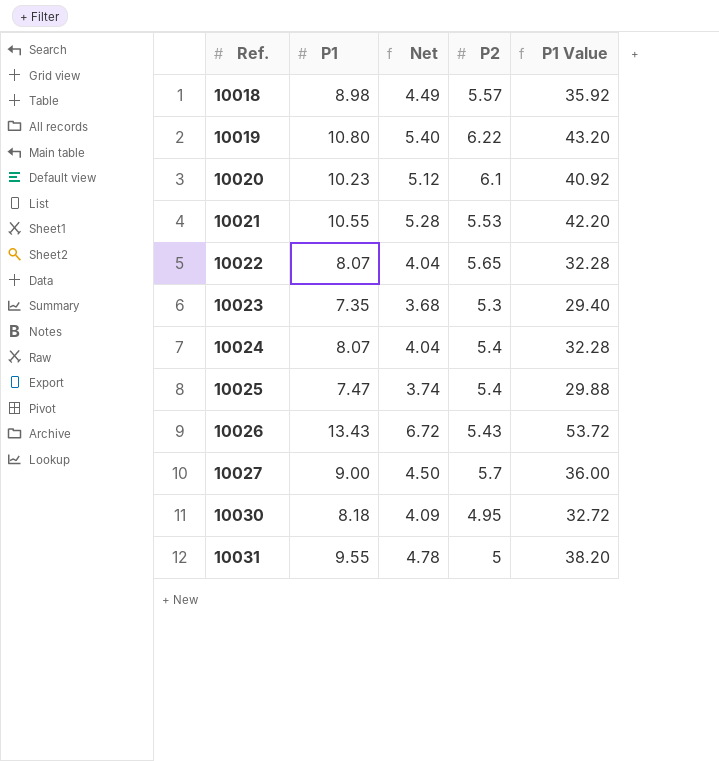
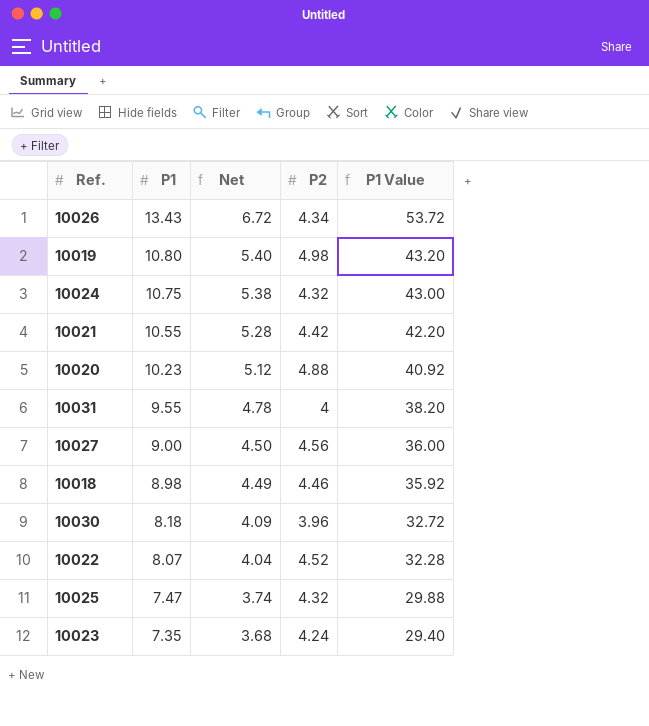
row order: Ref. ascending -> P1 descending
10026 | P2: 5.43 -> 4.34
10019 | P2: 6.22 -> 4.98
10024 | P1: 8.07 -> 10.75
10024 | Net: 4.04 -> 5.38
10024 | P2: 5.4 -> 4.32
10024 | P1 Value: 32.28 -> 43.00
10021 | P2: 5.53 -> 4.42
10020 | P2: 6.1 -> 4.88
10031 | P2: 5 -> 4
10027 | P2: 5.7 -> 4.56
10018 | P2: 5.57 -> 4.46
10030 | P2: 4.95 -> 3.96
10022 | P2: 5.65 -> 4.52
10025 | P2: 5.4 -> 4.32
10023 | P2: 5.3 -> 4.24

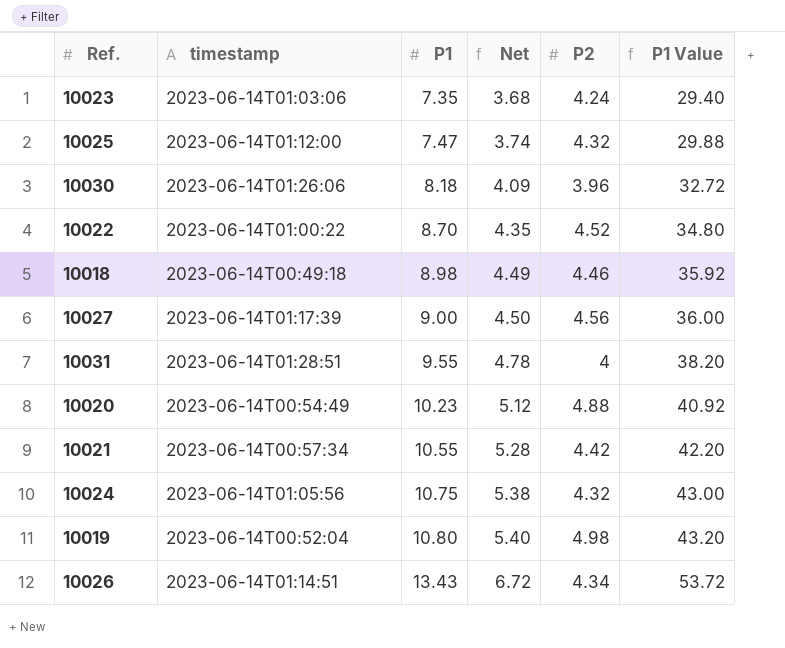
row order: P1 descending -> P1 ascending
column timestamp | position: none -> 2
10022 | P1: 8.07 -> 8.70
10022 | Net: 4.04 -> 4.35
10022 | P1 Value: 32.28 -> 34.80

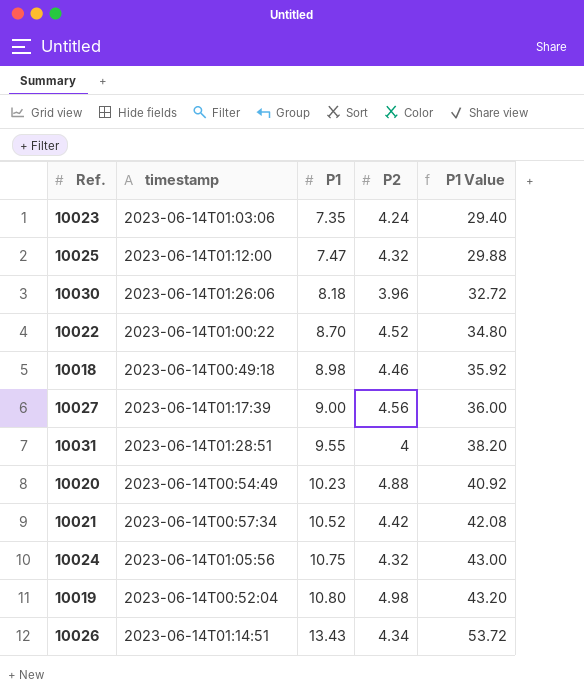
column Net | formula: [P1] * 0.5 -> none
10021 | P1: 10.55 -> 10.52
10021 | P1 Value: 42.20 -> 42.08

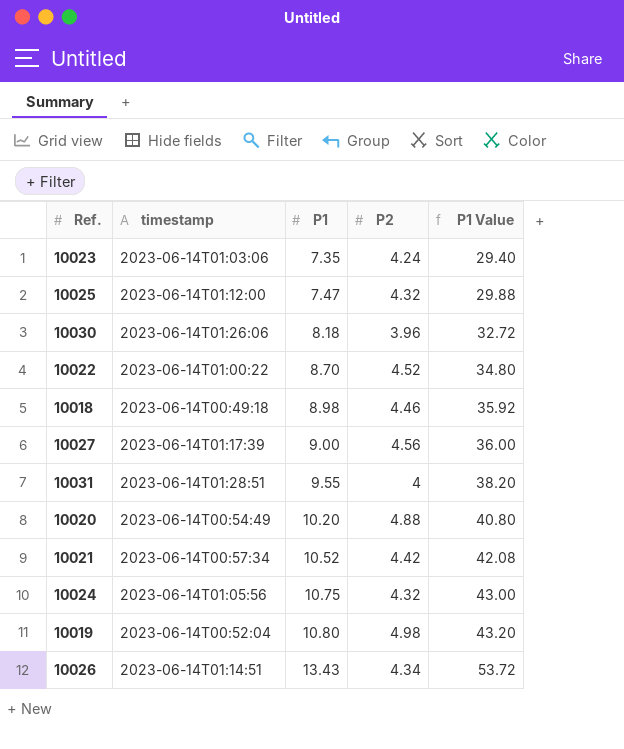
10020 | P1: 10.23 -> 10.20
10020 | P1 Value: 40.92 -> 40.80

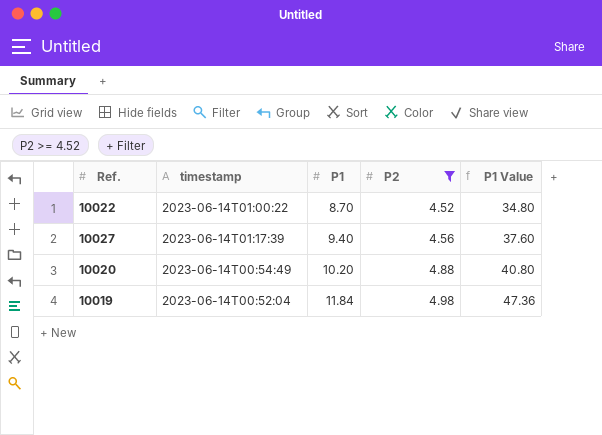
filter: none -> P2 >= 4.52
10027 | P1: 9.00 -> 9.40
10027 | P1 Value: 36.00 -> 37.60
10019 | P1: 10.80 -> 11.84
10019 | P1 Value: 43.20 -> 47.36

